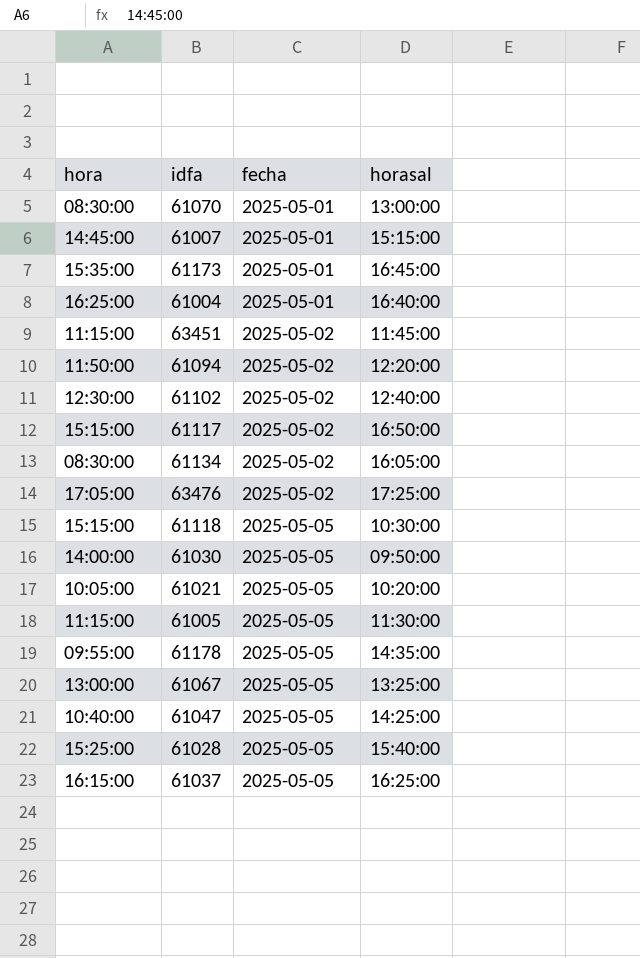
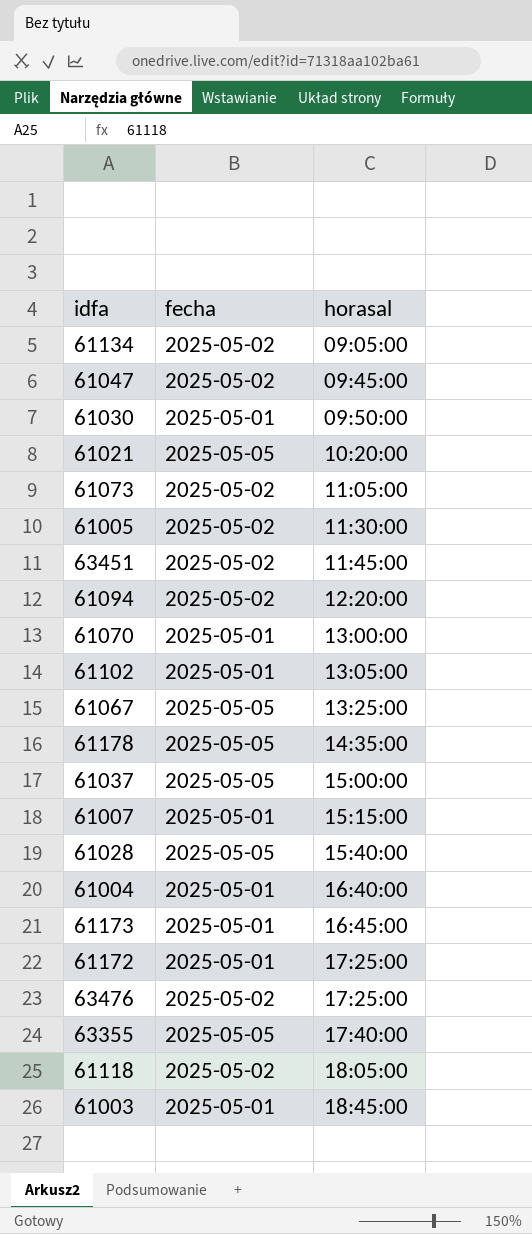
row order: fecha ascending -> horasal ascending
column hora | position: 1 -> none
row 61117: 15:15:00 | 2025-05-02 | 16:50:00 -> none
61134 | horasal: 16:05:00 -> 09:05:00
61047 | fecha: 2025-05-05 -> 2025-05-02
61047 | horasal: 14:25:00 -> 09:45:00
61030 | fecha: 2025-05-05 -> 2025-05-01
row 61073: none -> 2025-05-02 | 11:05:00
61005 | fecha: 2025-05-05 -> 2025-05-02
61102 | fecha: 2025-05-02 -> 2025-05-01
61102 | horasal: 12:40:00 -> 13:05:00
61037 | horasal: 16:25:00 -> 15:00:00
row 61172: none -> 2025-05-01 | 17:25:00
row 63355: none -> 2025-05-05 | 17:40:00
61118 | fecha: 2025-05-05 -> 2025-05-02
61118 | horasal: 10:30:00 -> 18:05:00
row 61003: none -> 2025-05-01 | 18:45:00

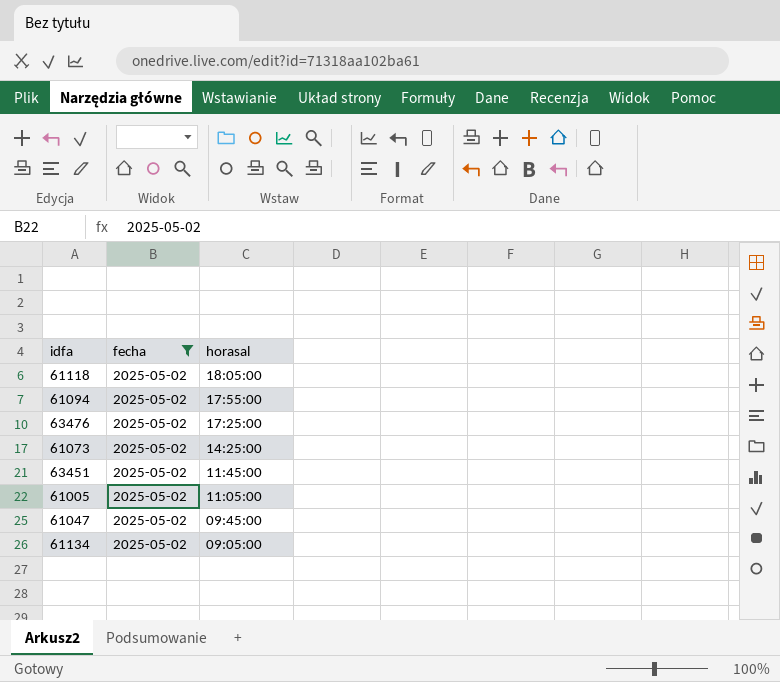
filter: none -> fecha = 2025-05-02
row order: horasal ascending -> horasal descending
61094 | horasal: 12:20:00 -> 17:55:00
61073 | horasal: 11:05:00 -> 14:25:00
61005 | horasal: 11:30:00 -> 11:05:00

